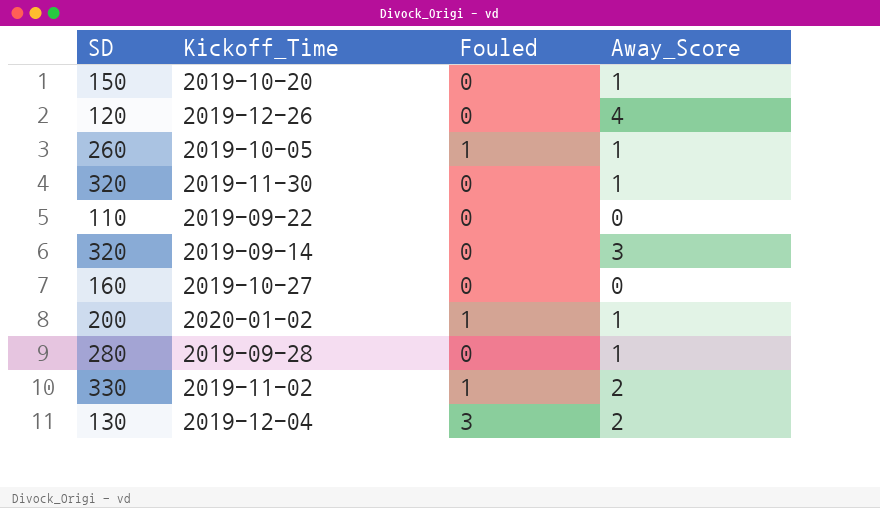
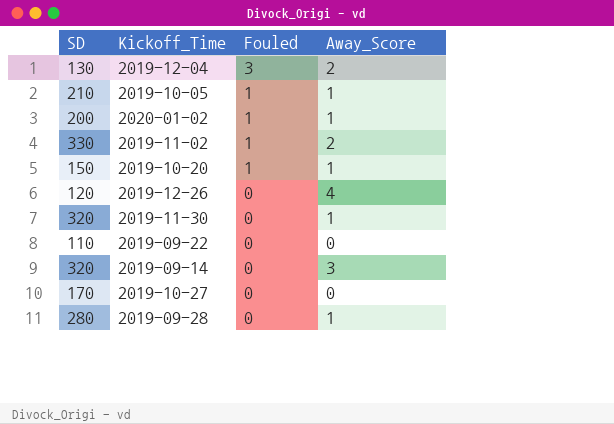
row order: none -> Fouled descending
2019-10-05 | SD: 260 -> 210
2019-10-20 | Fouled: 0 -> 1
2019-10-27 | SD: 160 -> 170

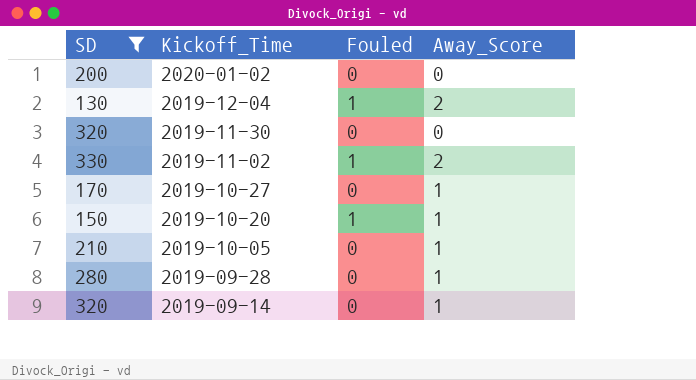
filter: none -> SD >= 130
row order: Fouled descending -> Kickoff_Time descending
2020-01-02 | Fouled: 1 -> 0
2020-01-02 | Away_Score: 1 -> 0
2019-12-04 | Fouled: 3 -> 1
2019-11-30 | Away_Score: 1 -> 0
2019-10-27 | Away_Score: 0 -> 1
2019-10-05 | Fouled: 1 -> 0
2019-09-14 | Away_Score: 3 -> 1

